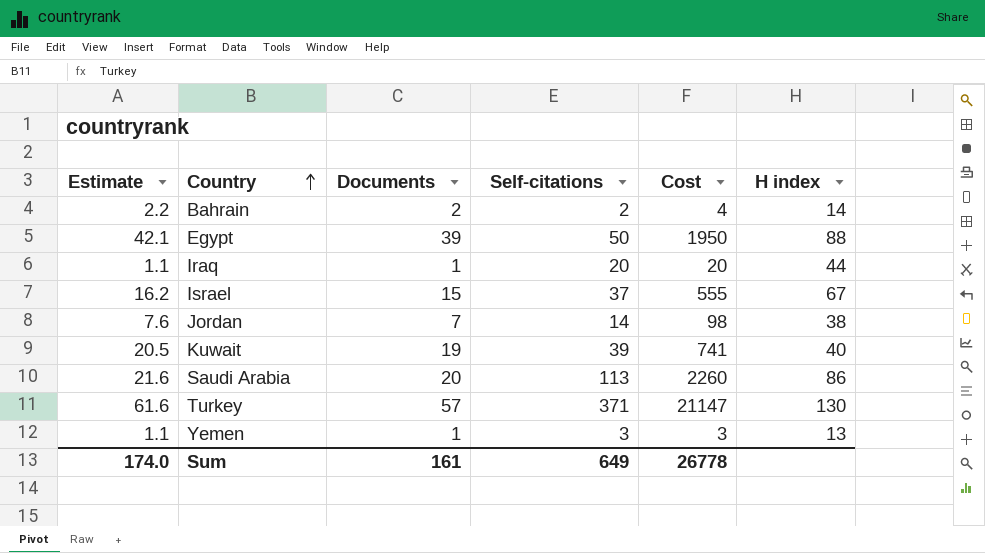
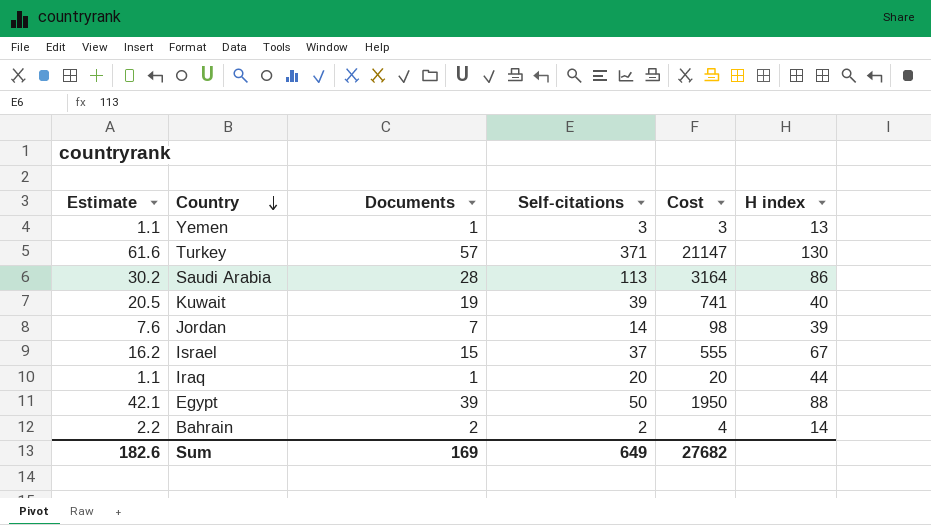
row order: Country ascending -> Country descending
Saudi Arabia | Estimate: 21.6 -> 30.2
Saudi Arabia | Documents: 20 -> 28
Saudi Arabia | Cost: 2260 -> 3164
Jordan | H index: 38 -> 39
Sum | Estimate: 174.0 -> 182.6
Sum | Documents: 161 -> 169
Sum | Cost: 26778 -> 27682

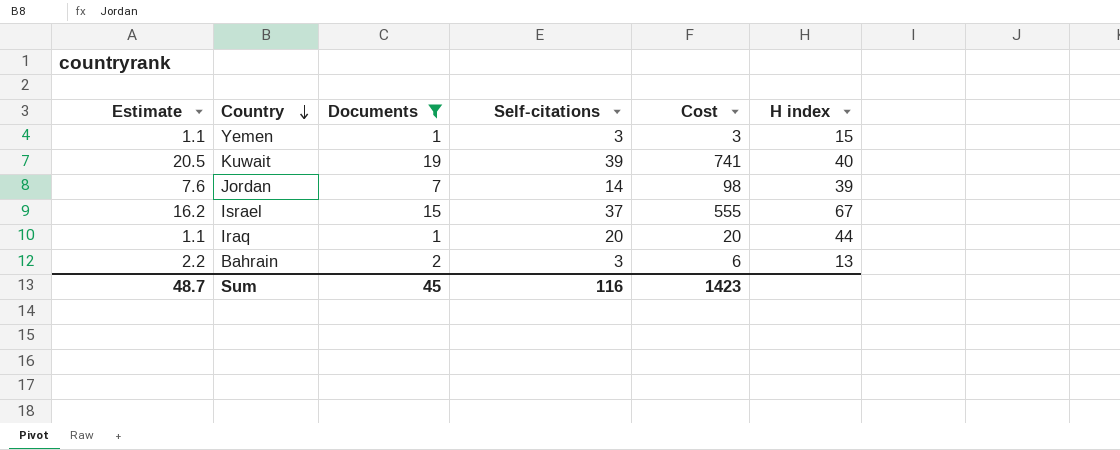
filter: none -> Documents <= 19
Yemen | H index: 13 -> 15
Bahrain | Self-citations: 2 -> 3
Bahrain | Cost: 4 -> 6
Bahrain | H index: 14 -> 13
Sum | Estimate: 182.6 -> 48.7
Sum | Documents: 169 -> 45
Sum | Self-citations: 649 -> 116
Sum | Cost: 27682 -> 1423

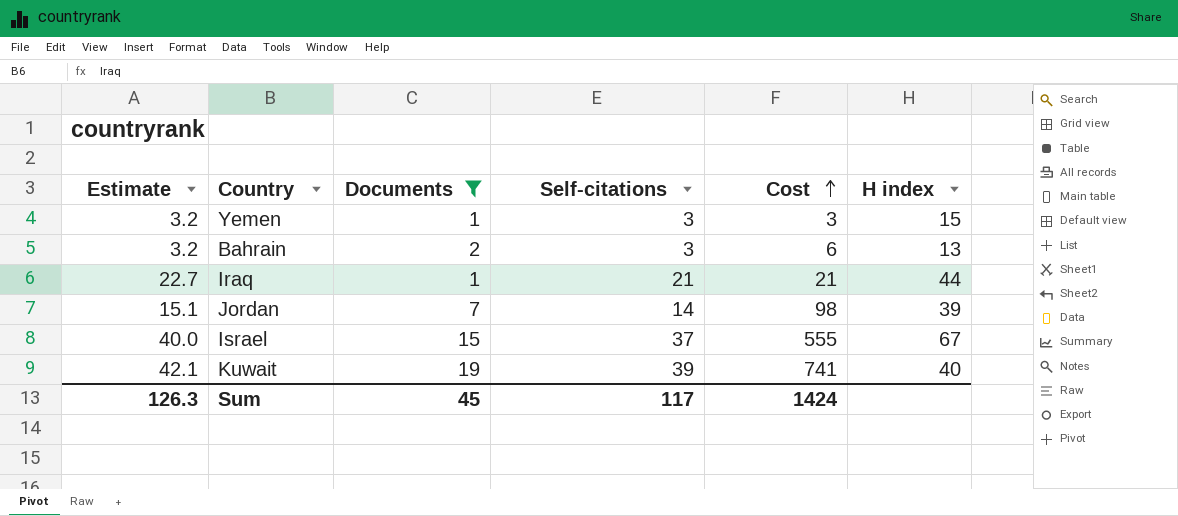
row order: Country descending -> Cost ascending
column Estimate | formula: [Documents] * 1.08 -> [Self-citations] * 1.08
Iraq | Self-citations: 20 -> 21
Iraq | Cost: 20 -> 21
Sum | Estimate: 48.7 -> 126.3
Sum | Self-citations: 116 -> 117
Sum | Cost: 1423 -> 1424

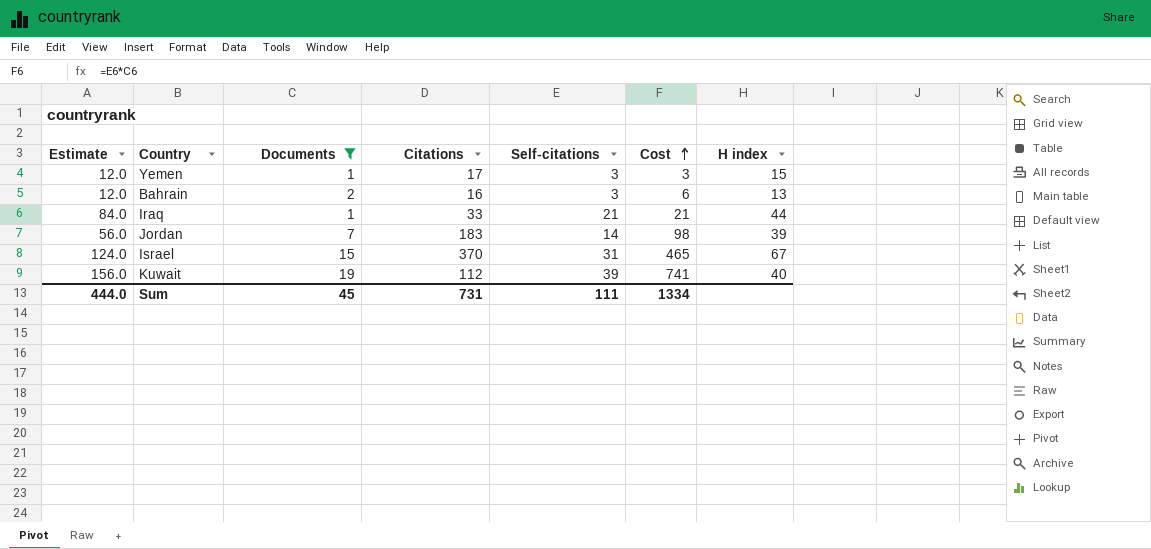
column Estimate | formula: [Self-citations] * 1.08 -> [Self-citations] * 4
column Citations | position: none -> 4
Israel | Self-citations: 37 -> 31
Israel | Cost: 555 -> 465
Sum | Estimate: 126.3 -> 444.0
Sum | Self-citations: 117 -> 111
Sum | Cost: 1424 -> 1334

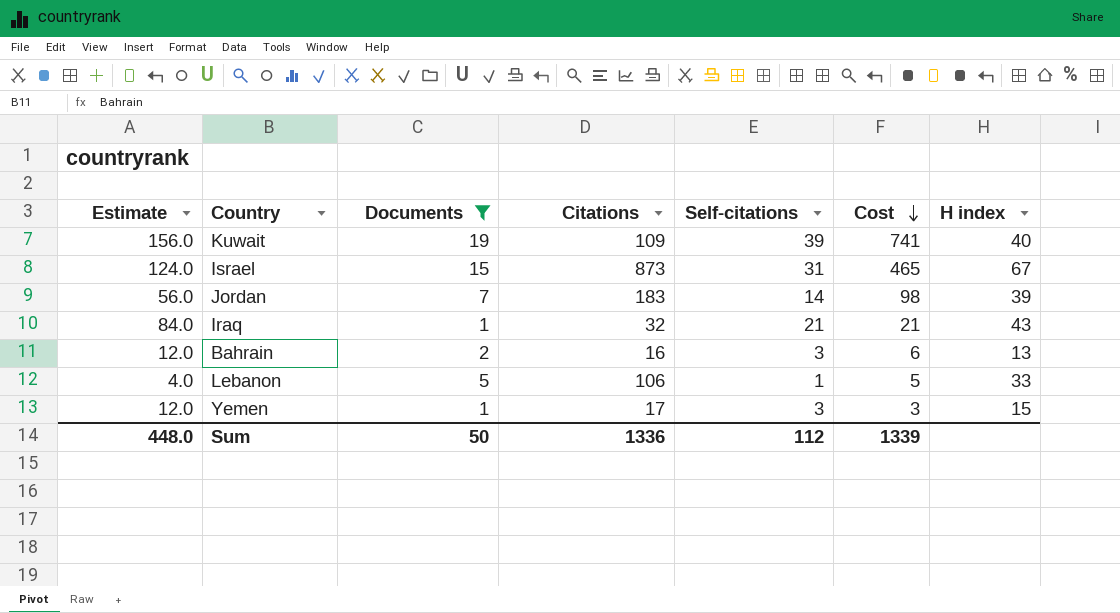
row order: Cost ascending -> Cost descending
Kuwait | Citations: 112 -> 109
Israel | Citations: 370 -> 873
Iraq | Citations: 33 -> 32
Iraq | H index: 44 -> 43
row Lebanon: none -> 4.0 | 5 | 106 | 1 | 5 | 33
Sum | Estimate: 444.0 -> 448.0
Sum | Documents: 45 -> 50
Sum | Citations: 731 -> 1336
Sum | Self-citations: 111 -> 112
Sum | Cost: 1334 -> 1339

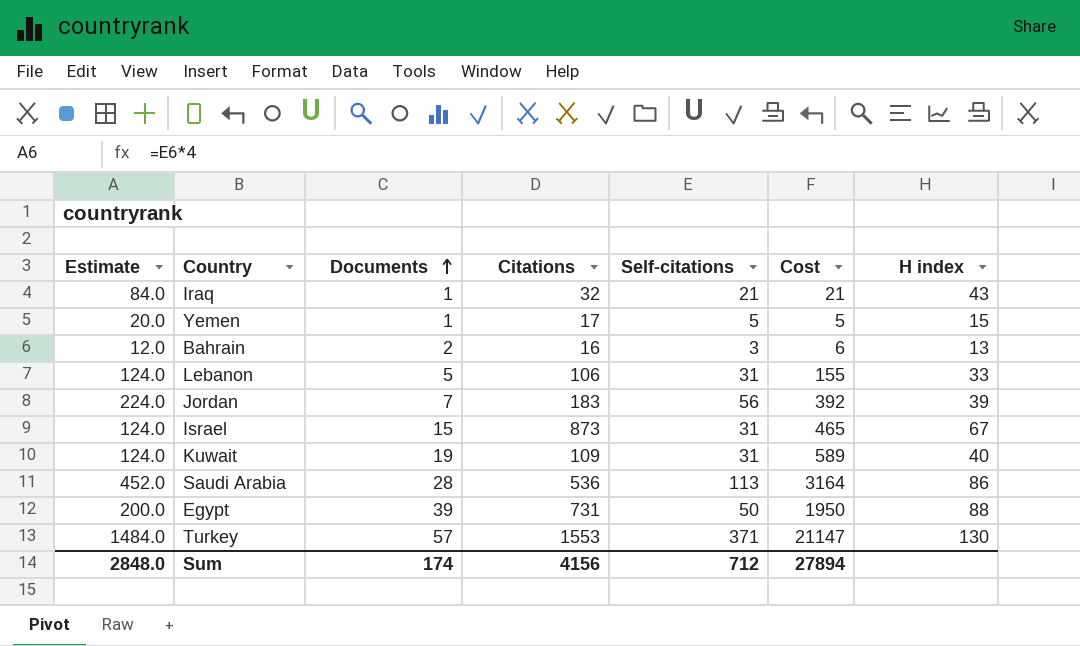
filter: Documents <= 19 -> none
row order: Cost descending -> Documents ascending
Yemen | Estimate: 12.0 -> 20.0
Yemen | Self-citations: 3 -> 5
Yemen | Cost: 3 -> 5
Lebanon | Estimate: 4.0 -> 124.0
Lebanon | Self-citations: 1 -> 31
Lebanon | Cost: 5 -> 155
Jordan | Estimate: 56.0 -> 224.0
Jordan | Self-citations: 14 -> 56
Jordan | Cost: 98 -> 392
Kuwait | Estimate: 156.0 -> 124.0
Kuwait | Self-citations: 39 -> 31
Kuwait | Cost: 741 -> 589
Sum | Estimate: 448.0 -> 2848.0
Sum | Documents: 50 -> 174
Sum | Citations: 1336 -> 4156
Sum | Self-citations: 112 -> 712
Sum | Cost: 1339 -> 27894

